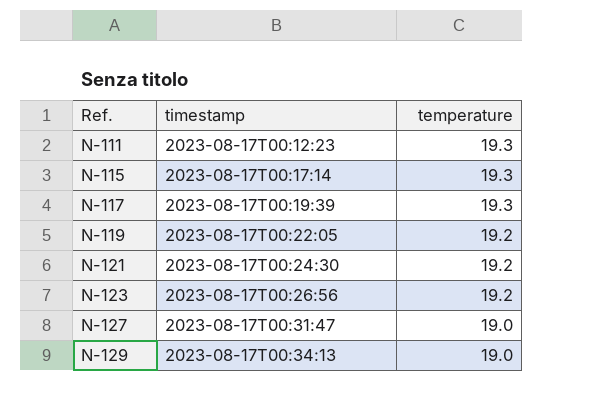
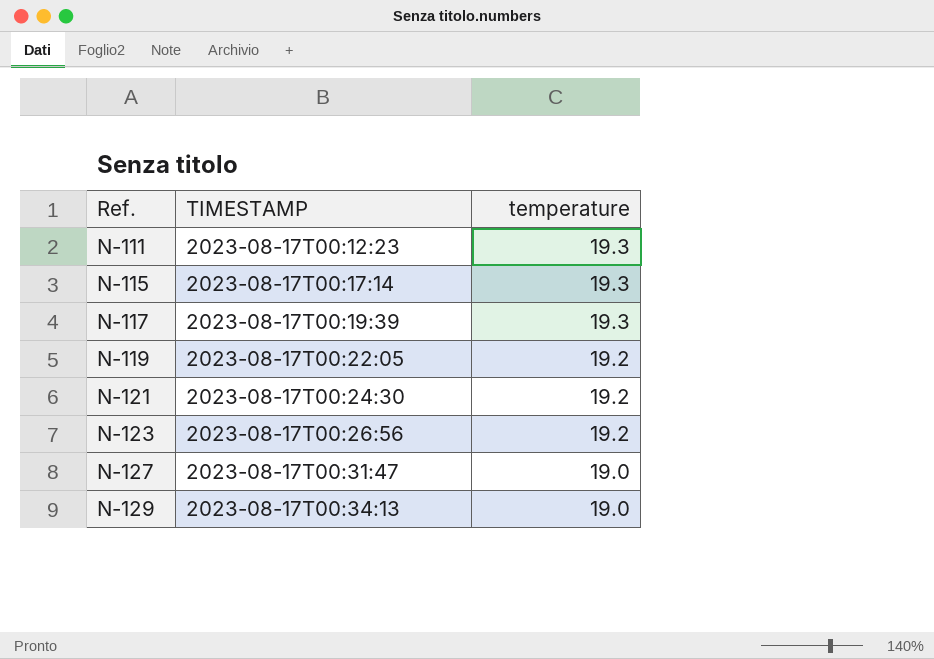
column name: timestamp -> TIMESTAMP

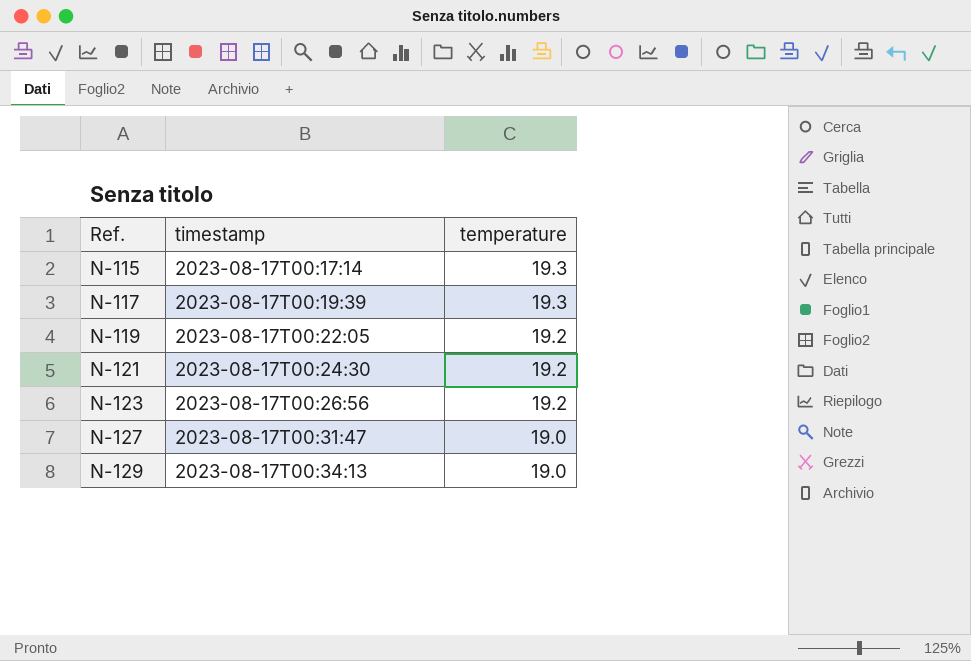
column name: TIMESTAMP -> timestamp
row N-111: 2023-08-17T00:12:23 | 19.3 -> none

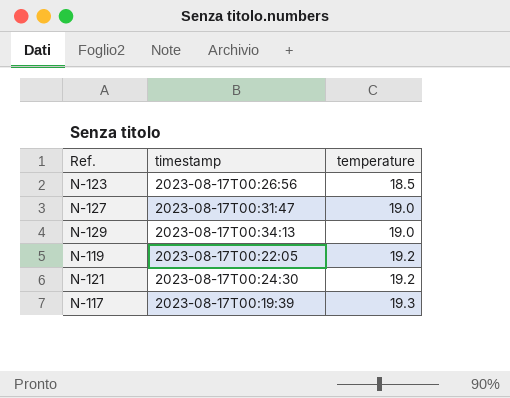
row order: Ref. ascending -> temperature ascending
row N-115: 2023-08-17T00:17:14 | 19.3 -> none
N-123 | temperature: 19.2 -> 18.5

